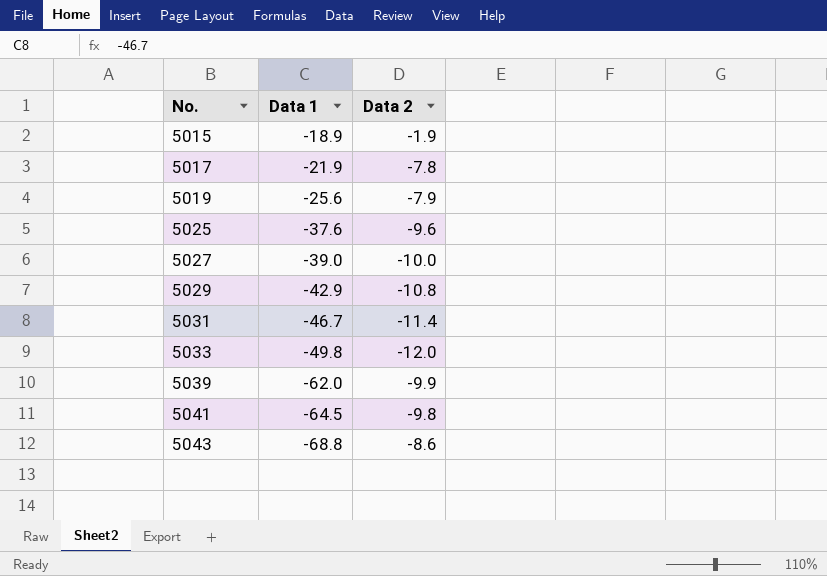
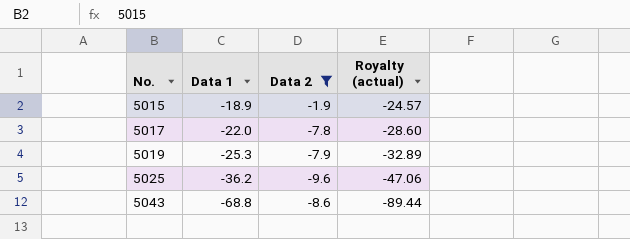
filter: none -> Data 2 >= -9.6
column Royalty (actual) | formula: none -> [Data 1] * 1.3
5017 | Data 1: -21.9 -> -22.0
5019 | Data 1: -25.6 -> -25.3
5025 | Data 1: -37.6 -> -36.2

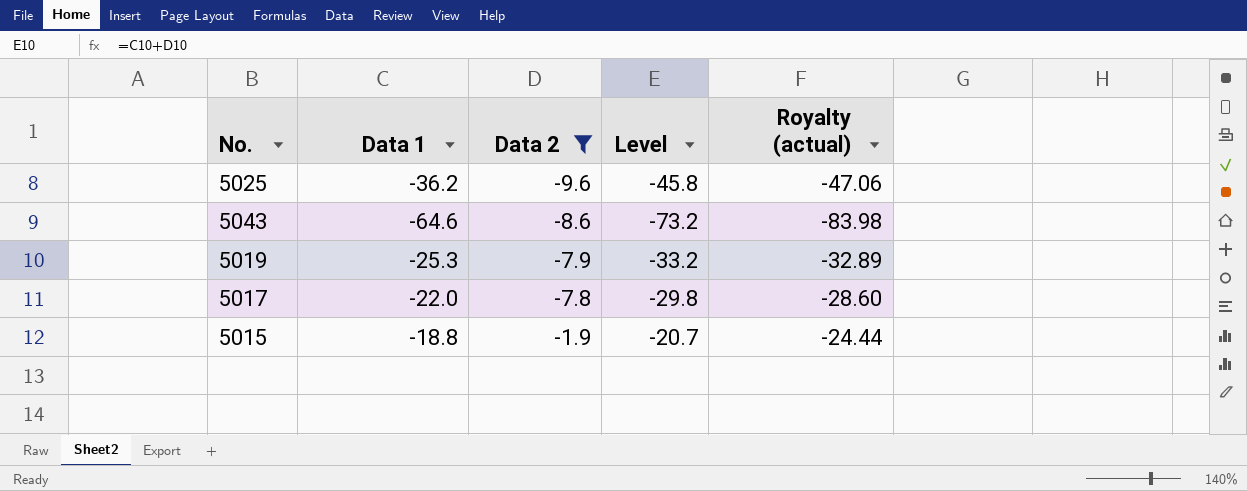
row order: No. ascending -> Data 2 ascending
column Level | formula: none -> [Data 1] + [Data 2]
5043 | Data 1: -68.8 -> -64.6
5043 | Royalty (actual): -89.44 -> -83.98
5015 | Data 1: -18.9 -> -18.8
5015 | Royalty (actual): -24.57 -> -24.44

